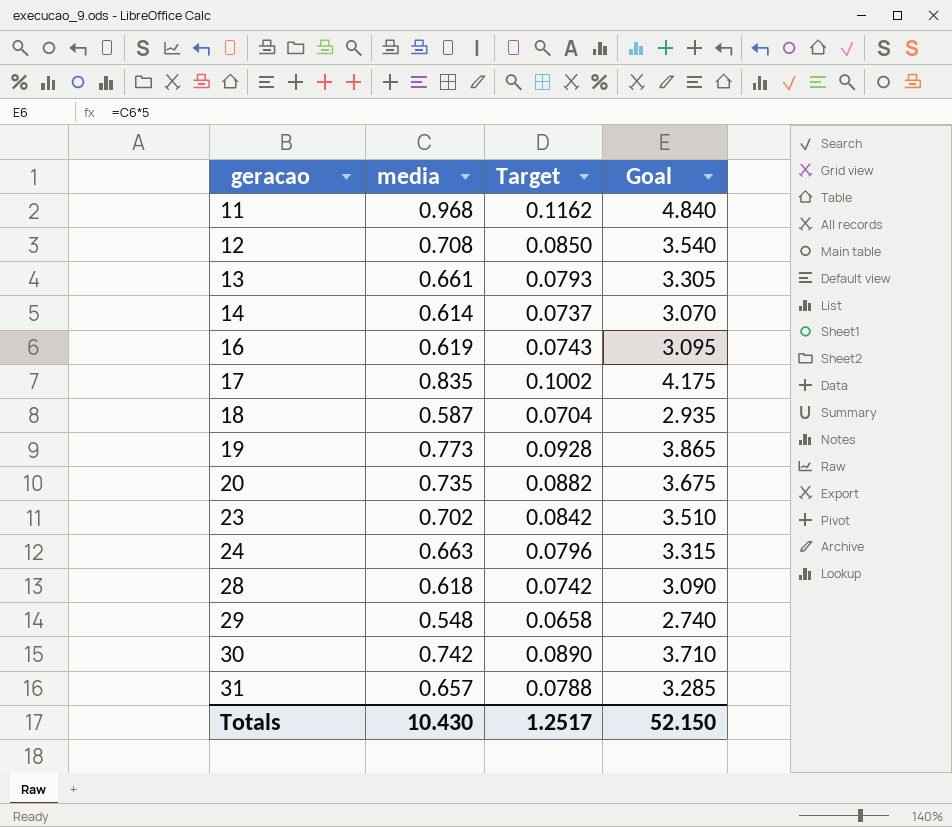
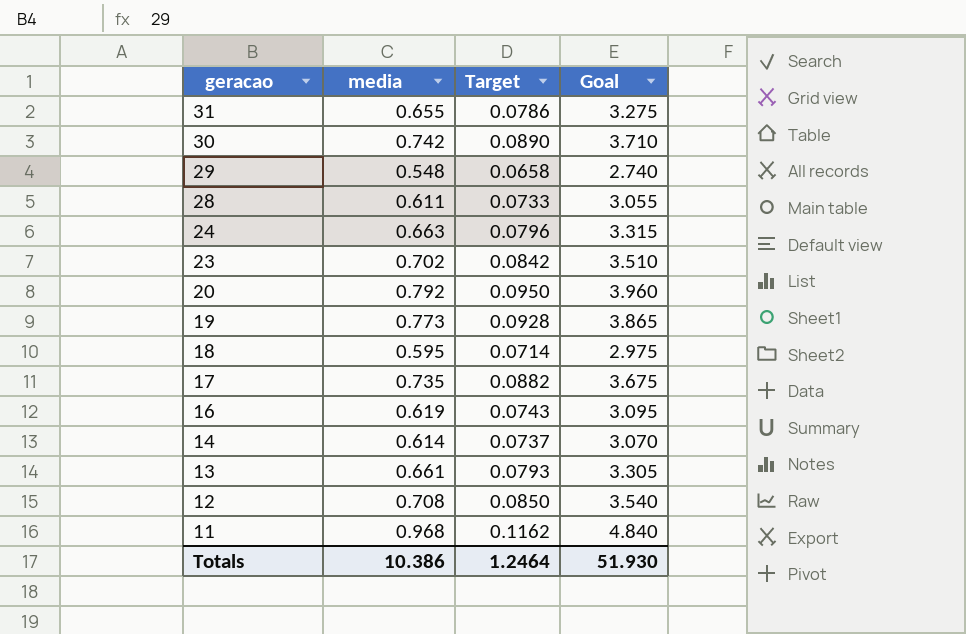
row order: geracao ascending -> geracao descending
31 | media: 0.657 -> 0.655
31 | Target: 0.0788 -> 0.0786
31 | Goal: 3.285 -> 3.275
28 | media: 0.618 -> 0.611
28 | Target: 0.0742 -> 0.0733
28 | Goal: 3.090 -> 3.055
20 | media: 0.735 -> 0.792
20 | Target: 0.0882 -> 0.0950
20 | Goal: 3.675 -> 3.960
18 | media: 0.587 -> 0.595
18 | Target: 0.0704 -> 0.0714
18 | Goal: 2.935 -> 2.975
17 | media: 0.835 -> 0.735
17 | Target: 0.1002 -> 0.0882
17 | Goal: 4.175 -> 3.675
Totals | media: 10.430 -> 10.386
Totals | Target: 1.2517 -> 1.2464
Totals | Goal: 52.150 -> 51.930

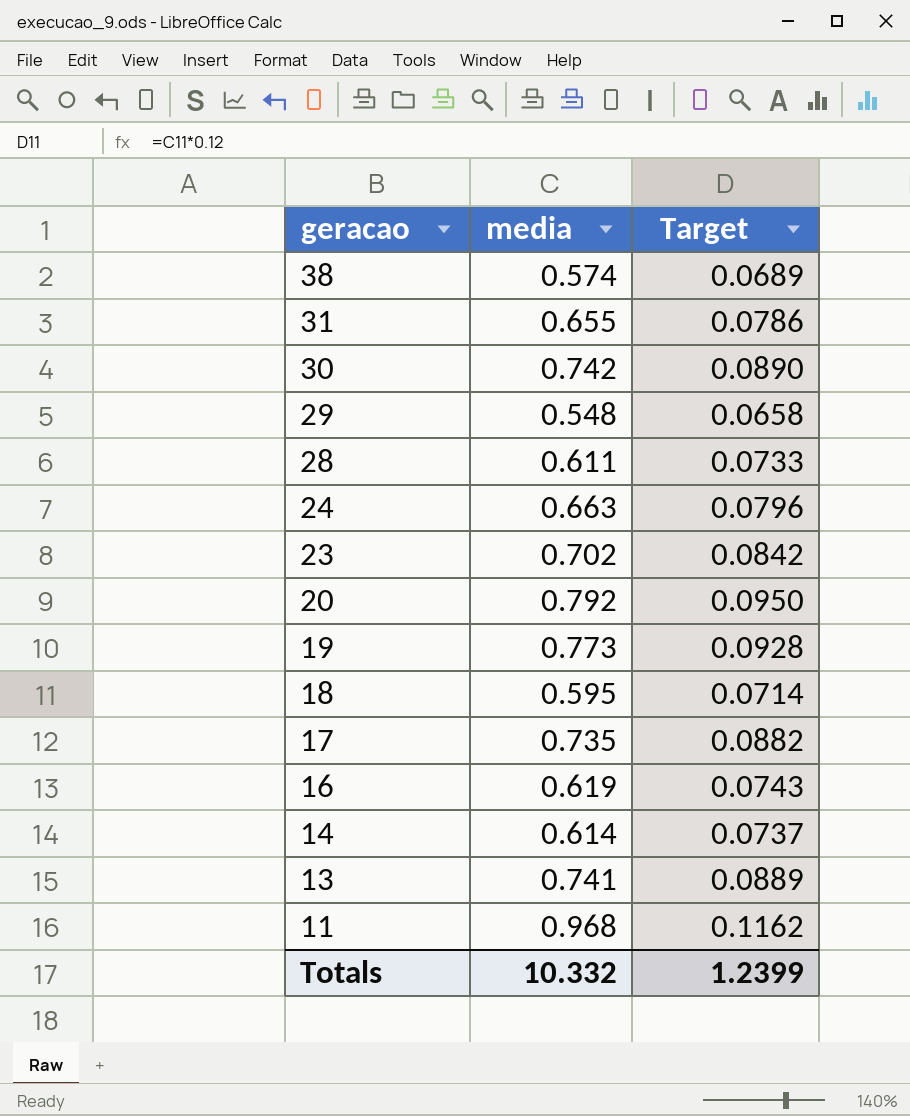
column Goal | formula: [media] * 5 -> none
row 12: 0.708 | 0.0850 | 3.540 -> none
row 38: none -> 0.574 | 0.0689
13 | media: 0.661 -> 0.741
13 | Target: 0.0793 -> 0.0889
Totals | media: 10.386 -> 10.332
Totals | Target: 1.2464 -> 1.2399

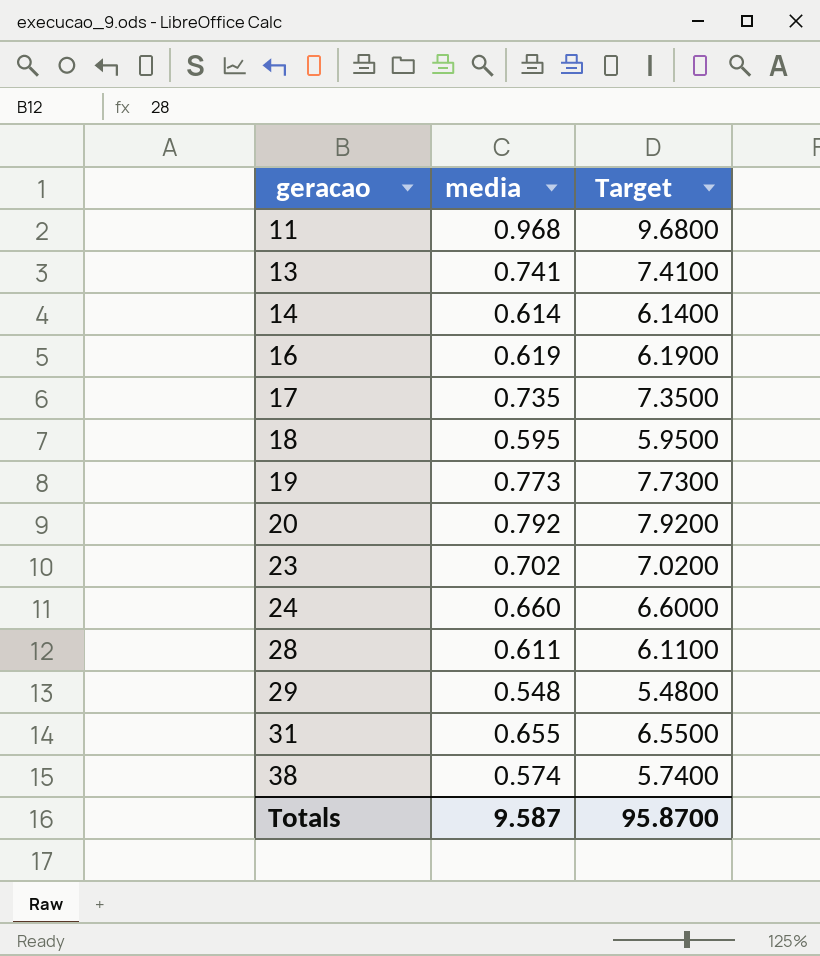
row order: geracao descending -> geracao ascending
column Target | formula: [media] * 0.12 -> [media] * 10
row 30: 0.742 | 0.0890 -> none
24 | media: 0.663 -> 0.660
Totals | media: 10.332 -> 9.587
Totals | Target: 1.2399 -> 95.8700

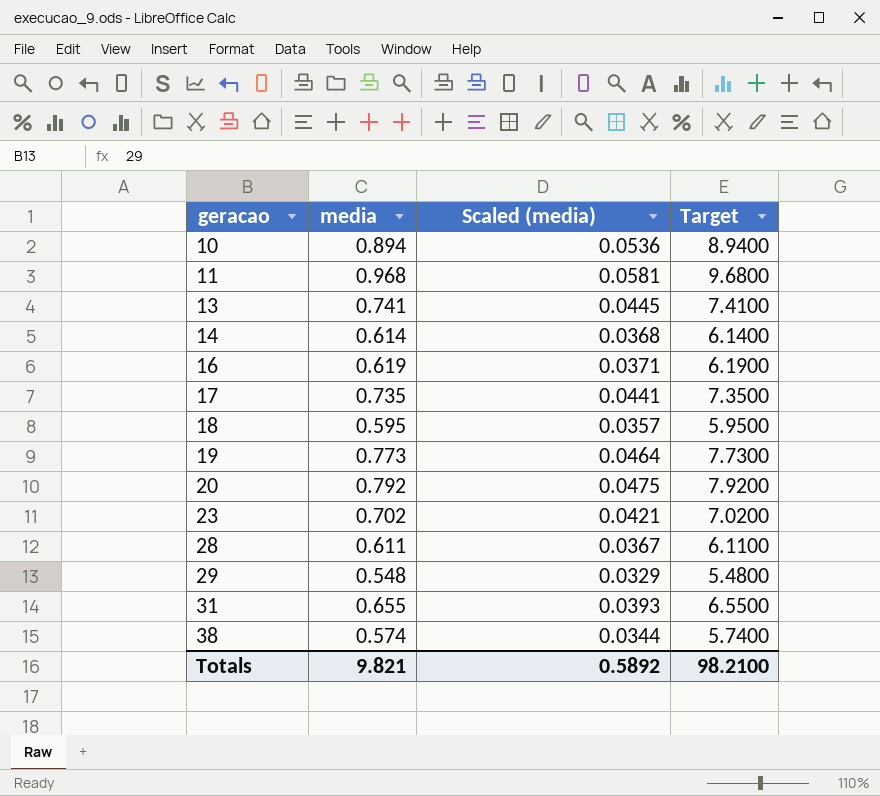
column Scaled (media) | formula: none -> [media] * 0.06
row 24: 0.660 | 6.6000 -> none
row 10: none -> 0.894 | 0.0536 | 8.9400
Totals | media: 9.587 -> 9.821
Totals | Target: 95.8700 -> 98.2100

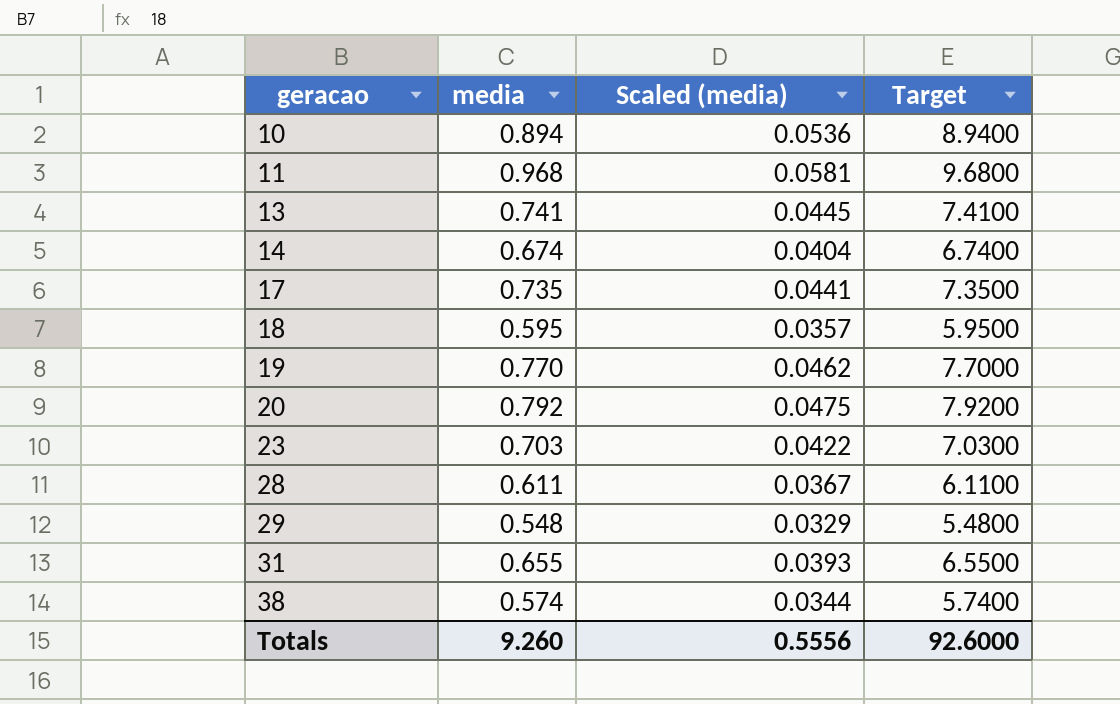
row 16: 0.619 | 0.0371 | 6.1900 -> none
14 | media: 0.614 -> 0.674
14 | Scaled (media): 0.0368 -> 0.0404
14 | Target: 6.1400 -> 6.7400
19 | media: 0.773 -> 0.770
19 | Scaled (media): 0.0464 -> 0.0462
19 | Target: 7.7300 -> 7.7000
23 | media: 0.702 -> 0.703
23 | Scaled (media): 0.0421 -> 0.0422
23 | Target: 7.0200 -> 7.0300
Totals | media: 9.821 -> 9.260
Totals | Scaled (media): 0.5892 -> 0.5556
Totals | Target: 98.2100 -> 92.6000

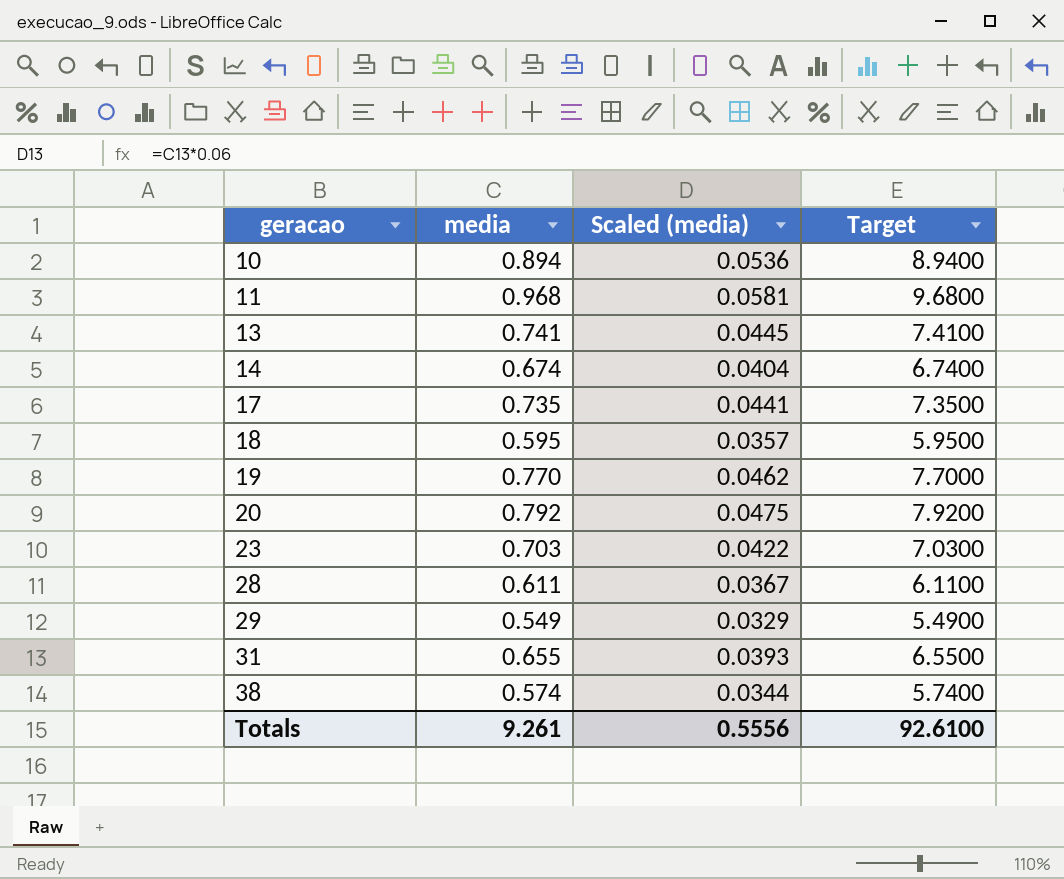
29 | media: 0.548 -> 0.549
29 | Target: 5.4800 -> 5.4900
Totals | media: 9.260 -> 9.261
Totals | Target: 92.6000 -> 92.6100

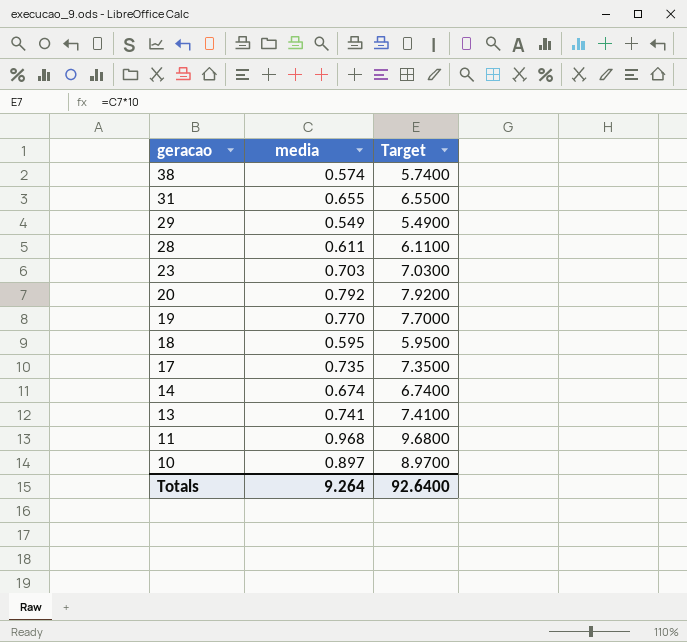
row order: geracao ascending -> geracao descending
column Scaled (media) | formula: [media] * 0.06 -> none
10 | media: 0.894 -> 0.897
10 | Target: 8.9400 -> 8.9700
Totals | media: 9.261 -> 9.264
Totals | Target: 92.6100 -> 92.6400

